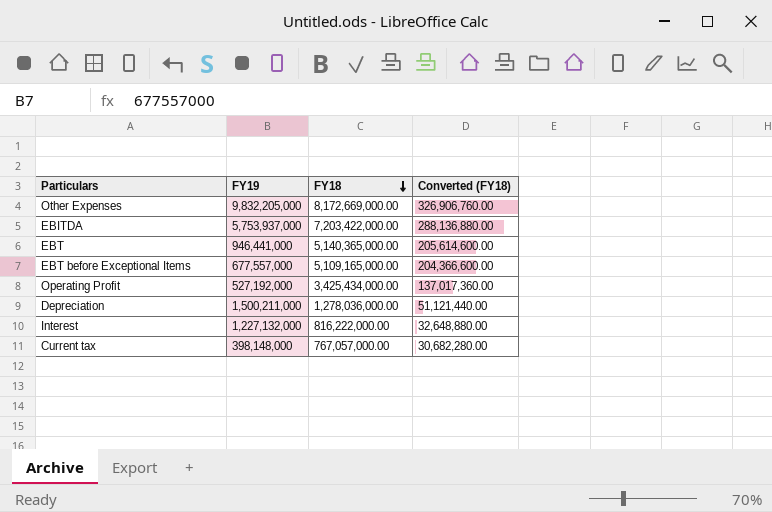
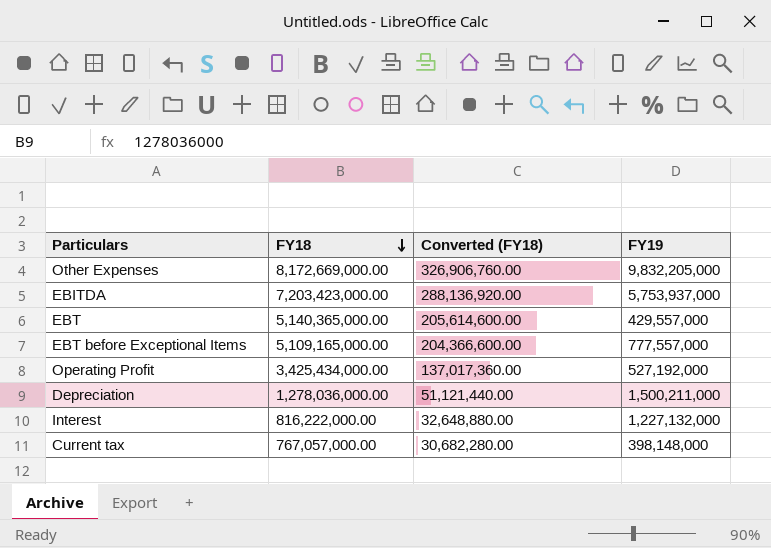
column FY19 | position: 2 -> 4
EBITDA | FY18: 7,203,422,000.00 -> 7,203,423,000.00
EBITDA | Converted (FY18): 288,136,880.00 -> 288,136,920.00
EBT | FY19: 946,441,000 -> 429,557,000
EBT before Exceptional Items | FY19: 677,557,000 -> 777,557,000

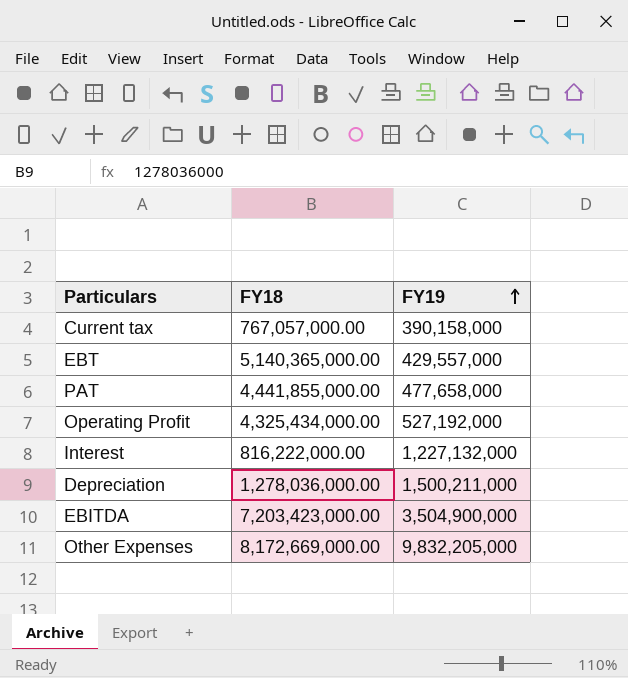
row order: FY18 descending -> FY19 ascending
column Converted (FY18) | formula: [FY18] * 0.04 -> none
row EBT before Exceptional Items: 5,109,165,000.00 | 204,366,600.00 | 777,557,000 -> none
Current tax | FY19: 398,148,000 -> 390,158,000
row PAT: none -> 4,441,855,000.00 | 477,658,000
Operating Profit | FY18: 3,425,434,000.00 -> 4,325,434,000.00
EBITDA | FY19: 5,753,937,000 -> 3,504,900,000

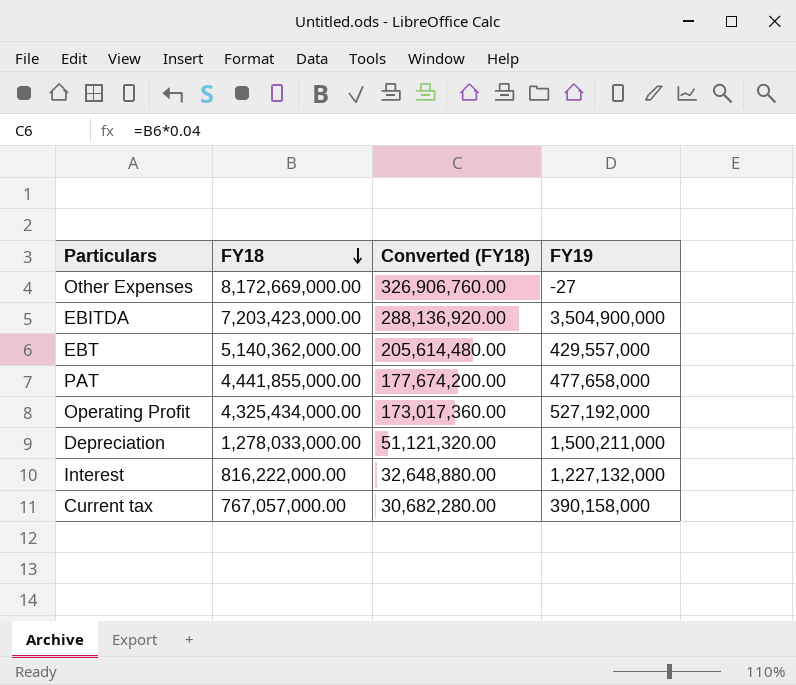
row order: FY19 ascending -> FY18 descending
column Converted (FY18) | formula: none -> [FY18] * 0.04
Other Expenses | FY19: 9,832,205,000 -> -27
EBT | FY18: 5,140,365,000.00 -> 5,140,362,000.00
Depreciation | FY18: 1,278,036,000.00 -> 1,278,033,000.00

